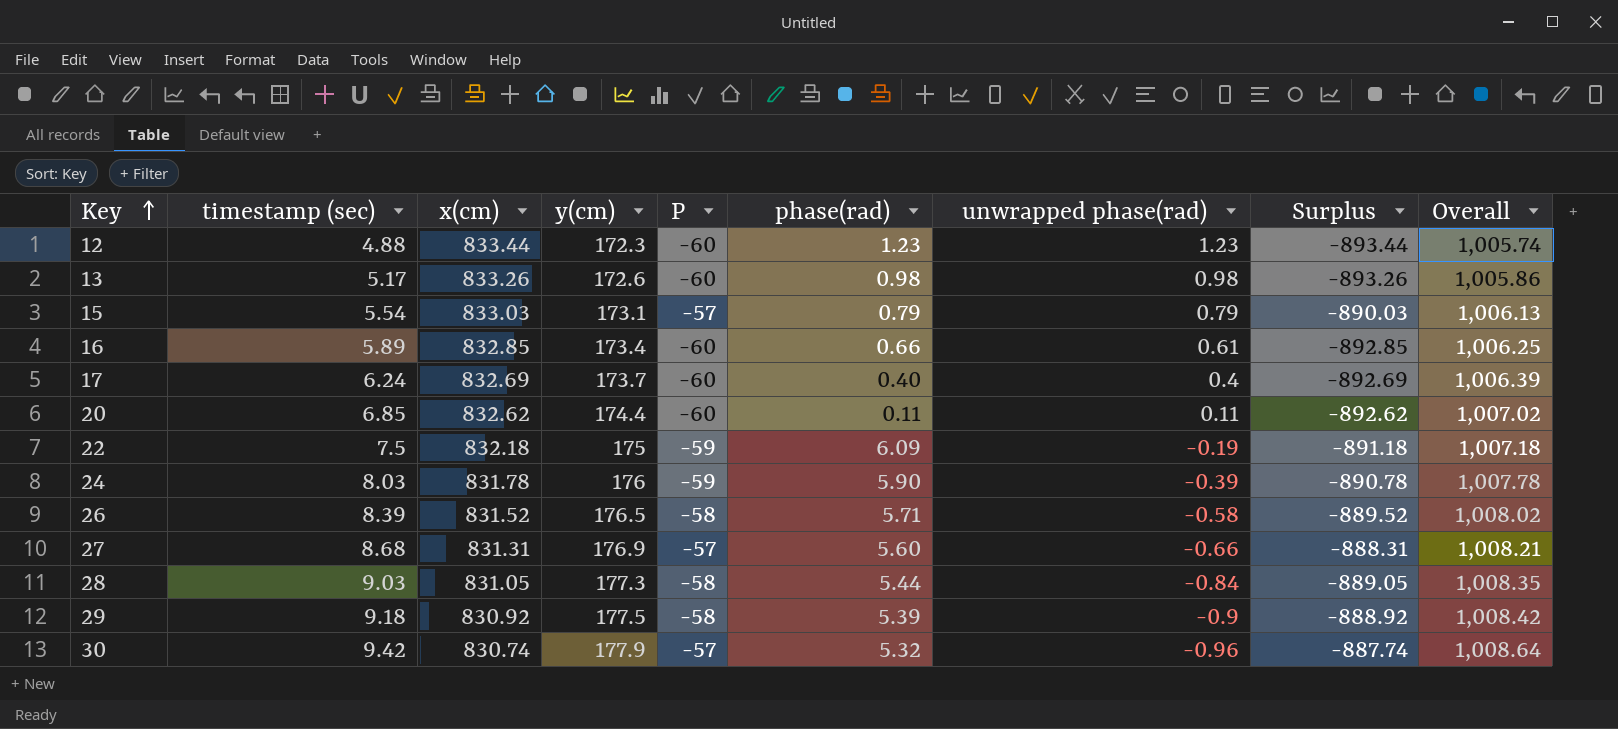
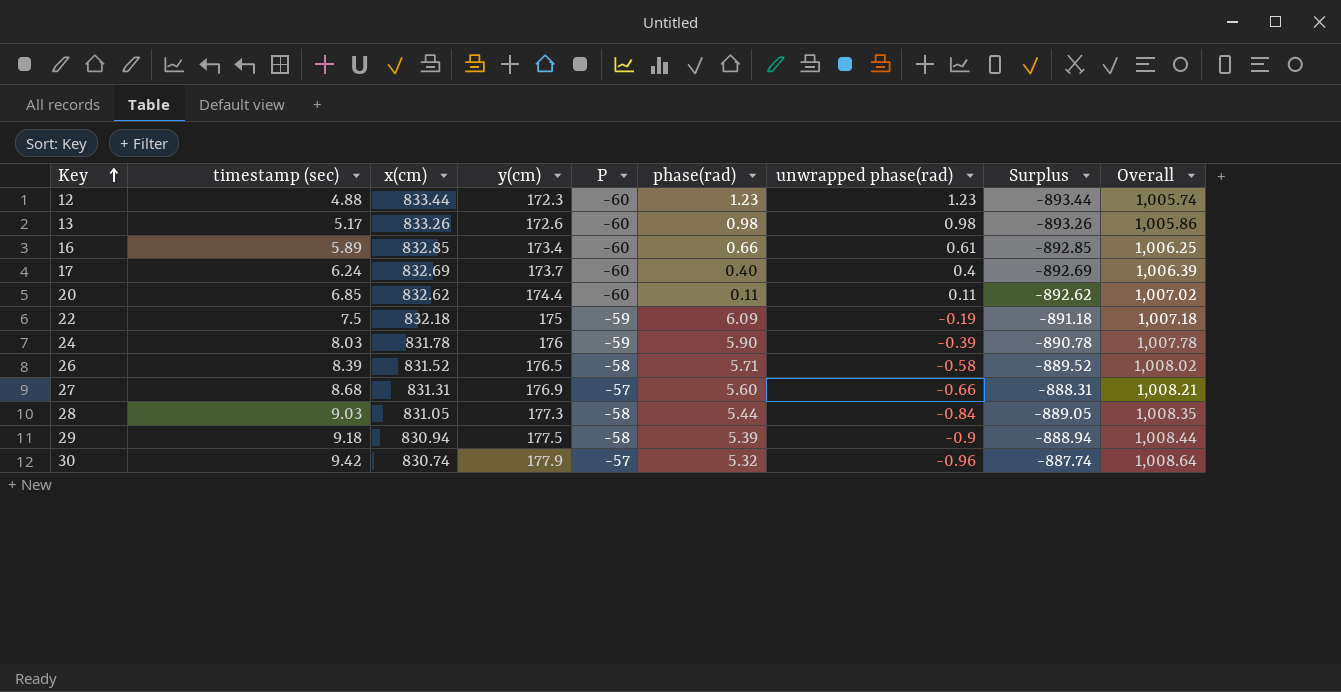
row 15: 5.54 | 833.03 | 173.1 | -57 | 0.79 | 0.79 | -890.03 | 1,006.13 -> none
29 | x(cm): 830.92 -> 830.94
29 | Surplus: -888.92 -> -888.94
29 | Overall: 1,008.42 -> 1,008.44

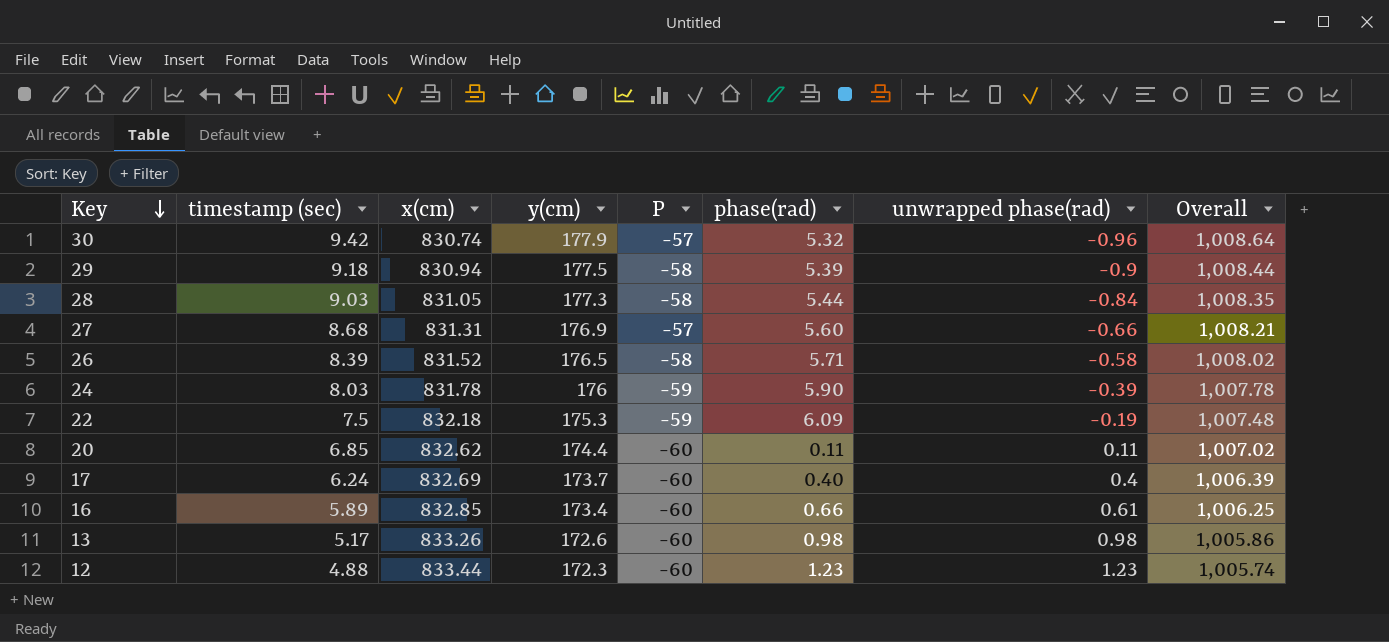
row order: Key ascending -> Key descending
column Surplus | formula: [P] - [x(cm)] -> none
22 | y(cm): 175 -> 175.3
22 | Overall: 1,007.18 -> 1,007.48

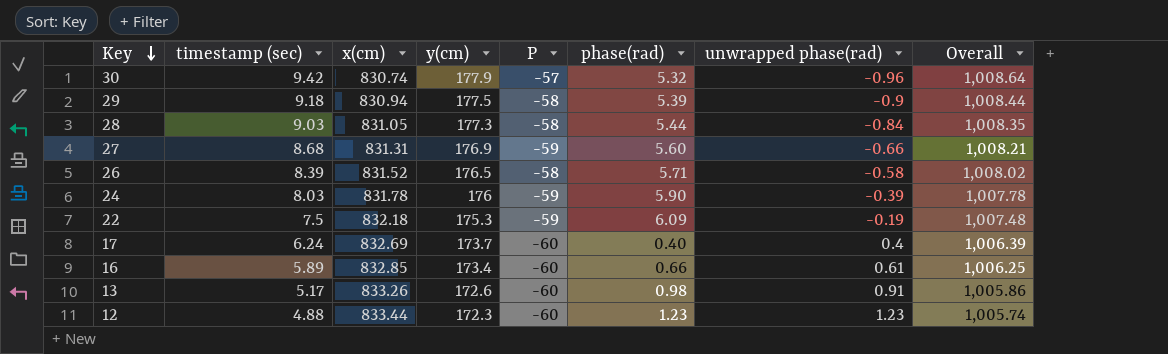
row 20: 6.85 | 832.62 | 174.4 | -60 | 0.11 | 0.11 | 1,007.02 -> none
27 | P: -57 -> -59
13 | unwrapped phase(rad): 0.98 -> 0.91

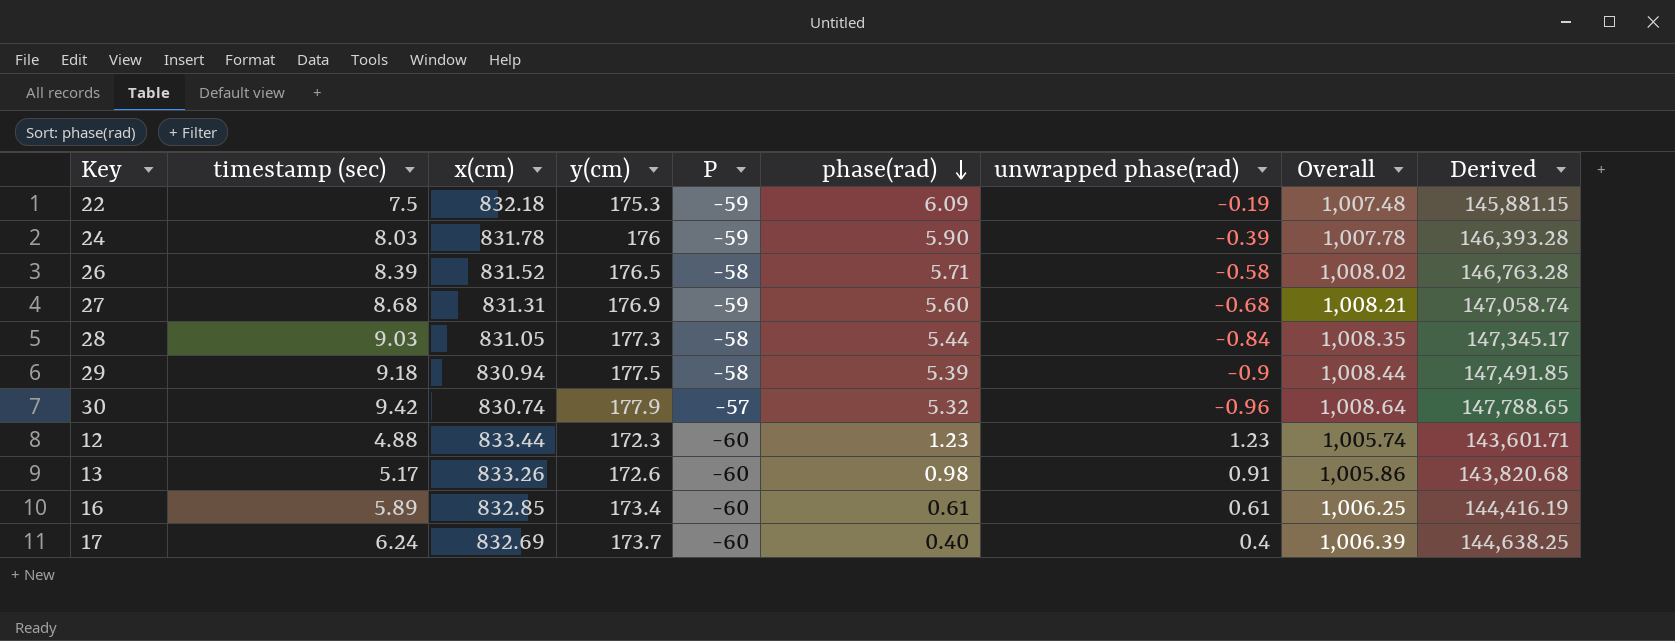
row order: Key descending -> phase(rad) descending
column Derived | formula: none -> [x(cm)] * [y(cm)]
27 | unwrapped phase(rad): -0.66 -> -0.68
16 | phase(rad): 0.66 -> 0.61

